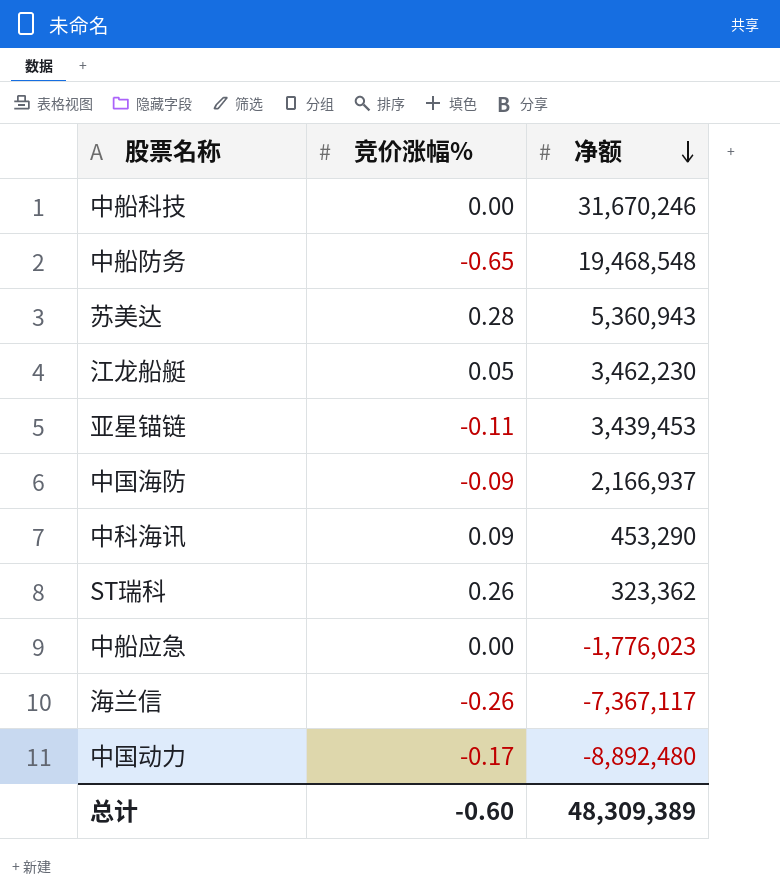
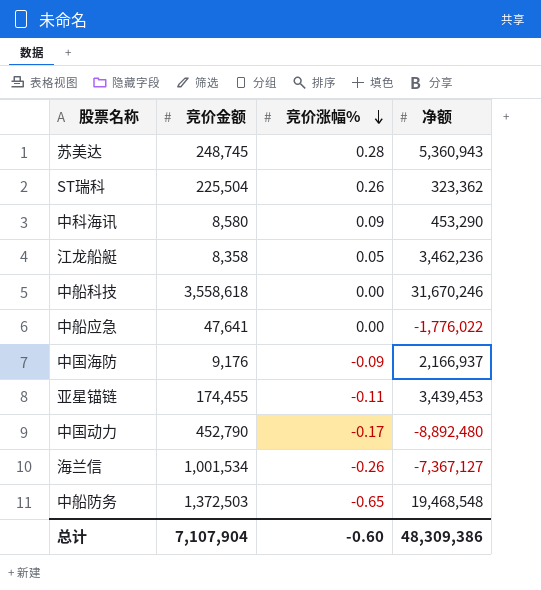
row order: 净额 descending -> 竞价涨幅% descending
column 竞价金额 | position: none -> 2
江龙船艇 | 净额: 3,462,230 -> 3,462,236
中船应急 | 净额: -1,776,023 -> -1,776,022
海兰信 | 净额: -7,367,117 -> -7,367,127
总计 | 净额: 48,309,389 -> 48,309,386

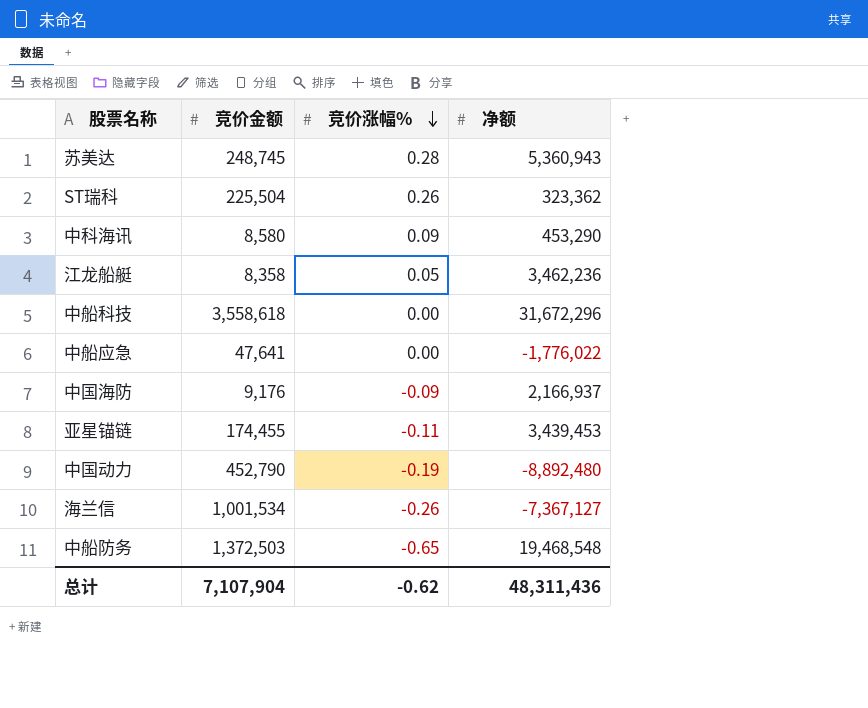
中船科技 | 净额: 31,670,246 -> 31,672,296
中国动力 | 竞价涨幅%: -0.17 -> -0.19
总计 | 竞价涨幅%: -0.60 -> -0.62
总计 | 净额: 48,309,386 -> 48,311,436

